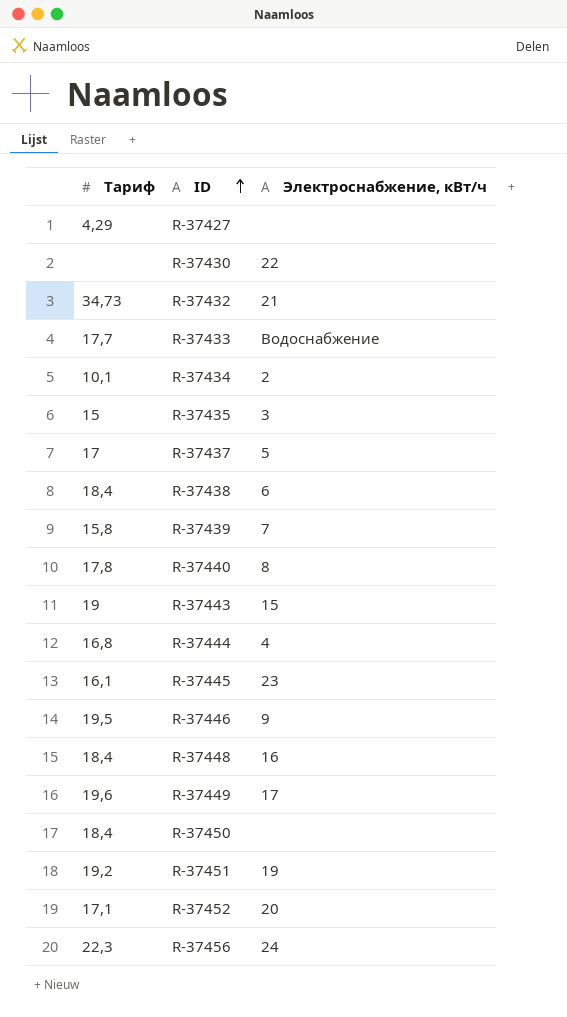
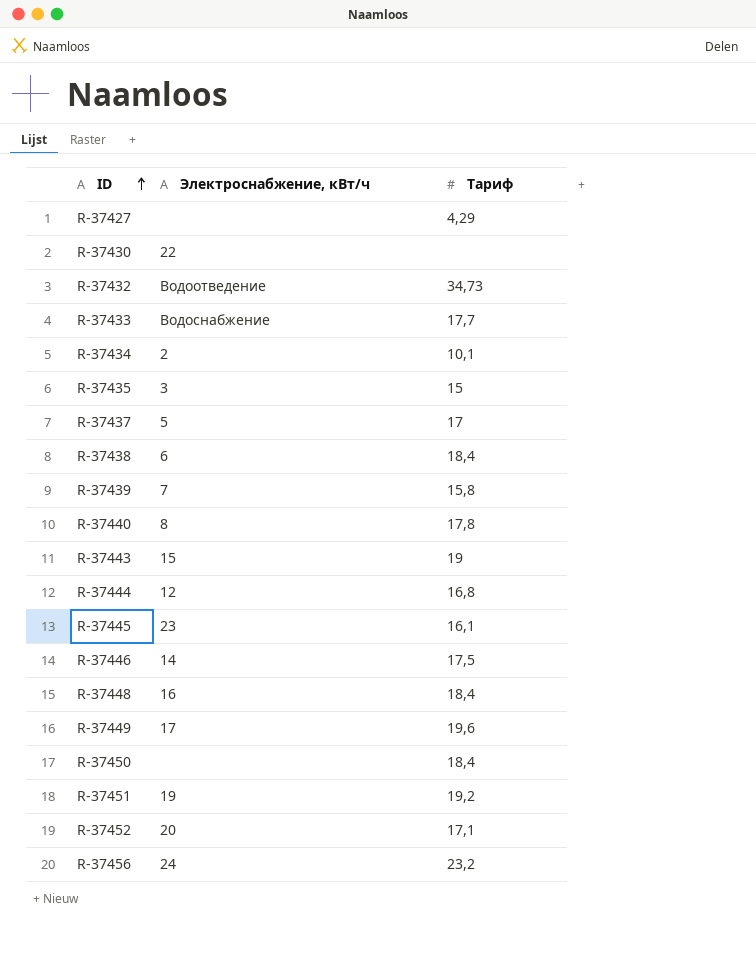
column Тариф | position: 1 -> 3
R-37432 | Электроснабжение, кВт/ч: 21 -> Водоотведение
R-37444 | Электроснабжение, кВт/ч: 4 -> 12
R-37446 | Электроснабжение, кВт/ч: 9 -> 14
R-37446 | Тариф: 19,5 -> 17,5
R-37456 | Тариф: 22,3 -> 23,2

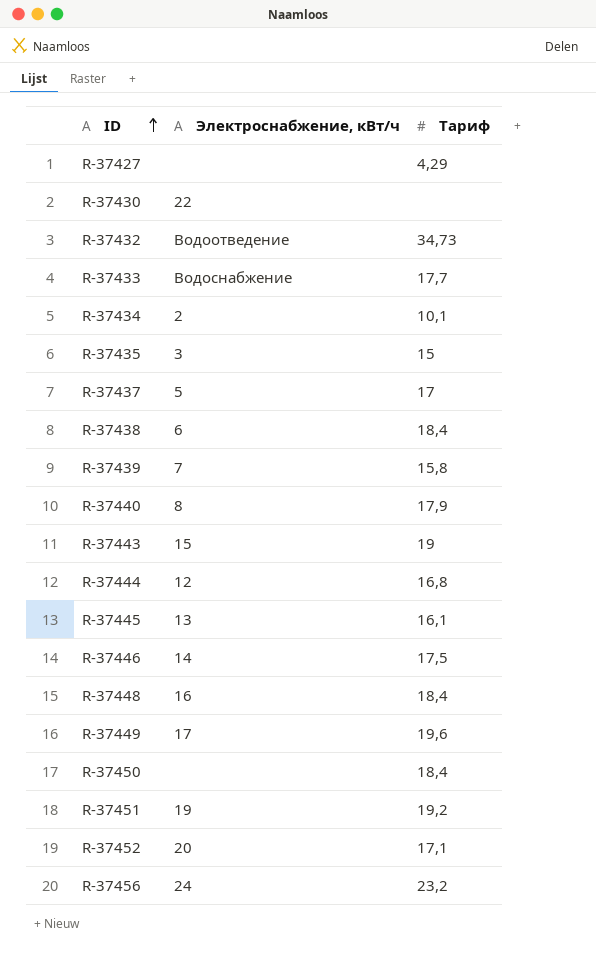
R-37440 | Тариф: 17,8 -> 17,9
R-37445 | Электроснабжение, кВт/ч: 23 -> 13

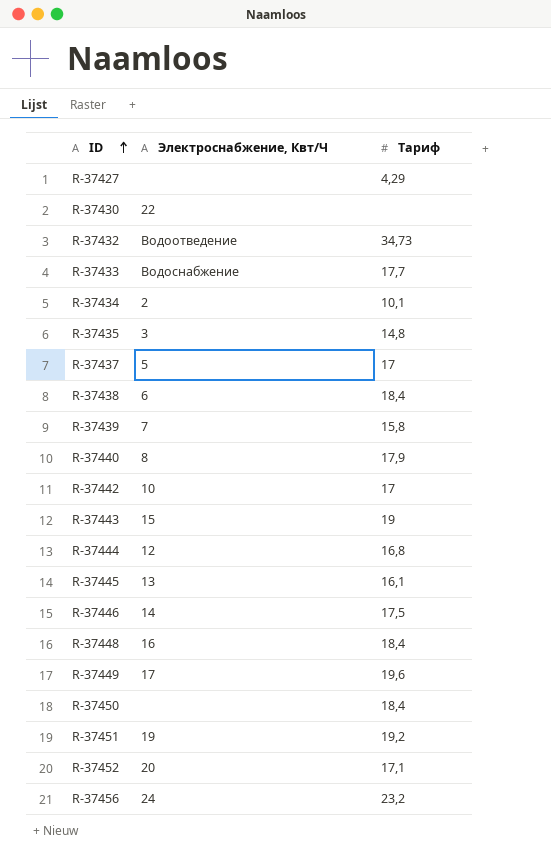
column name: Электроснабжение, кВт/ч -> Электроснабжение, Квт/Ч
R-37435 | Тариф: 15 -> 14,8
row R-37442: none -> 10 | 17

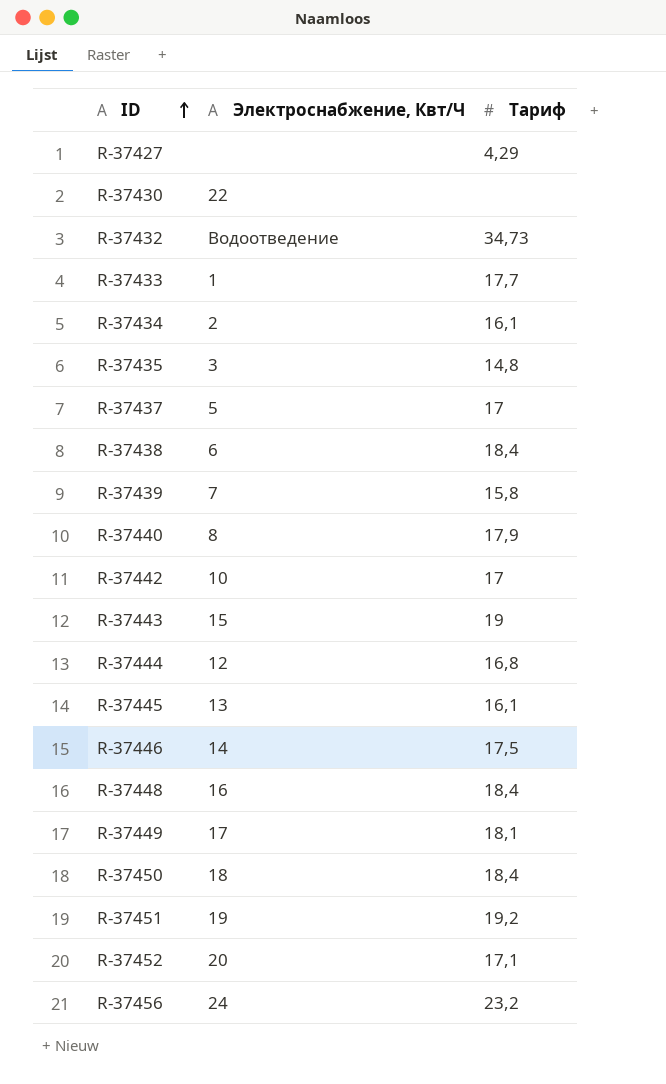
R-37433 | Электроснабжение, Квт/Ч: Водоснабжение -> 1
R-37434 | Тариф: 10,1 -> 16,1
R-37449 | Тариф: 19,6 -> 18,1
R-37450 | Электроснабжение, Квт/Ч: none -> 18

